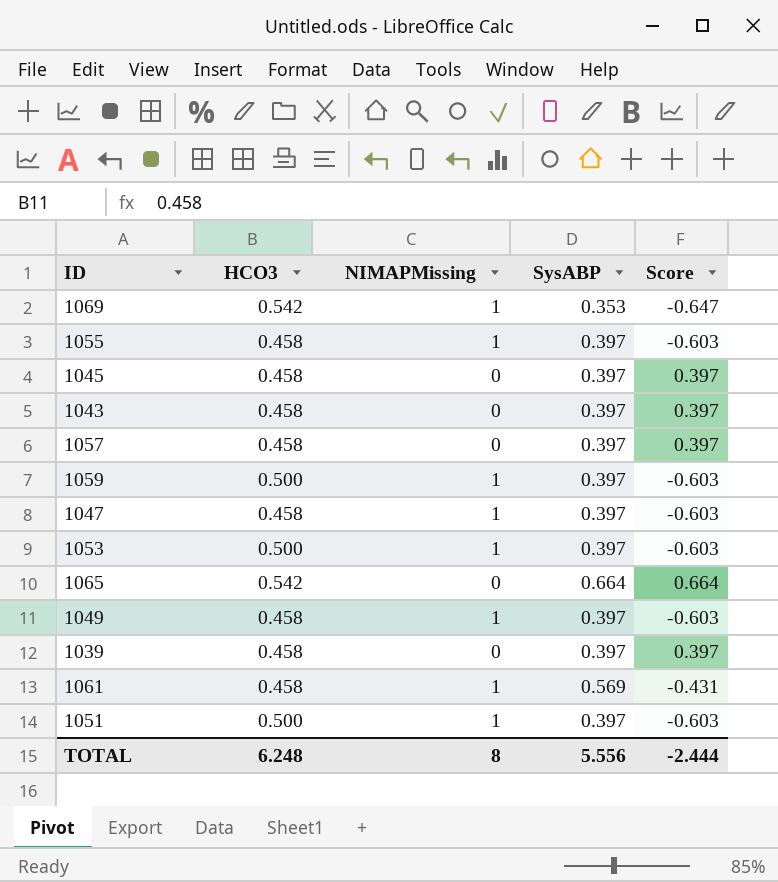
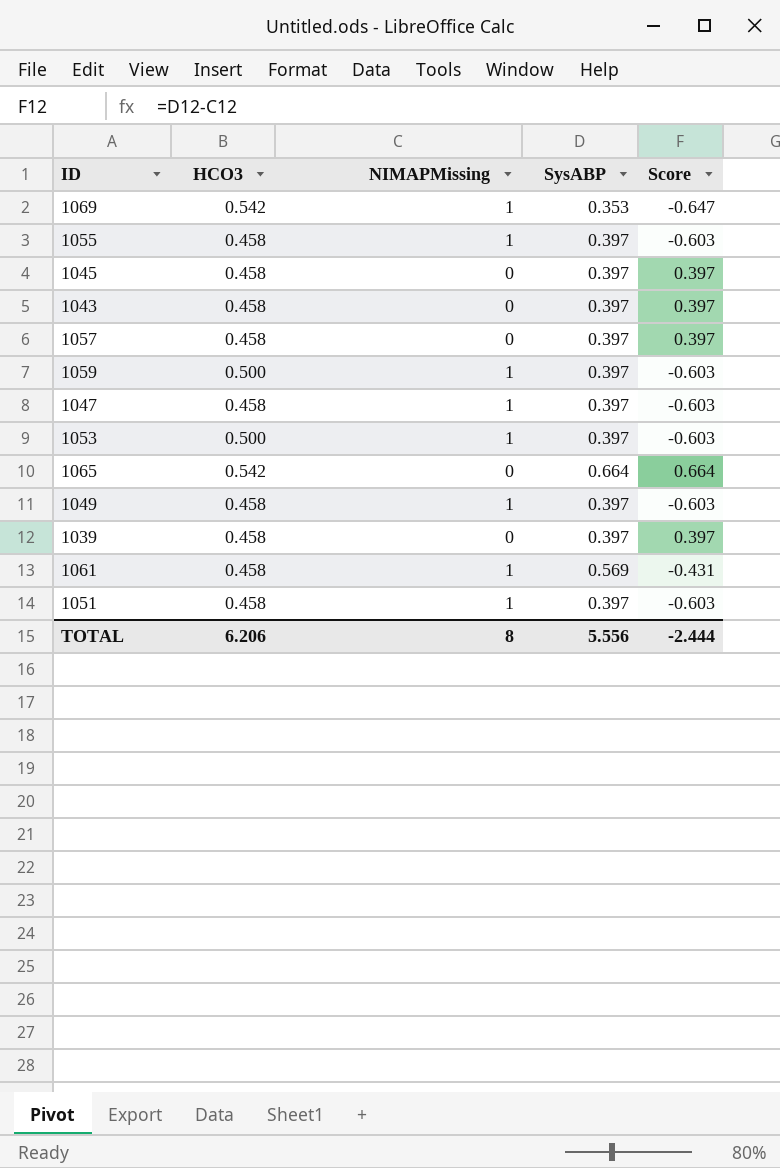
1051 | HCO3: 0.500 -> 0.458
TOTAL | HCO3: 6.248 -> 6.206

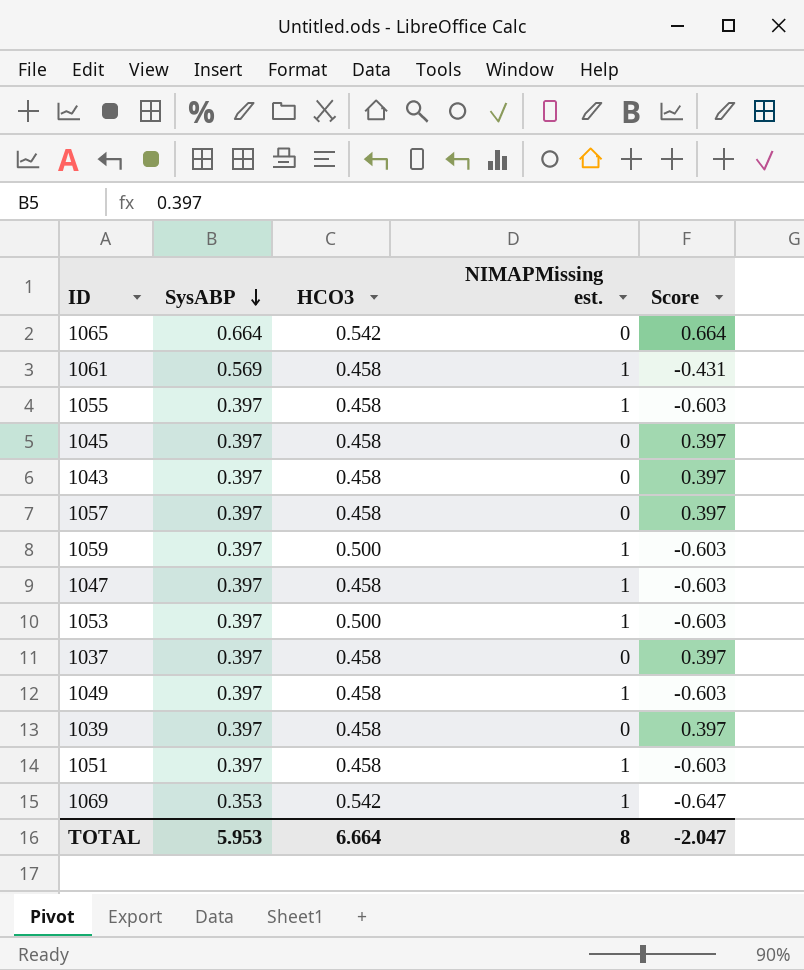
row order: none -> SysABP descending
column SysABP | position: 4 -> 2
column name: NIMAPMissing -> NIMAPMissing est.
row 1037: none -> 0.397 | 0.458 | 0 | 0.397
TOTAL | SysABP: 5.556 -> 5.953
TOTAL | HCO3: 6.206 -> 6.664
TOTAL | Score: -2.444 -> -2.047

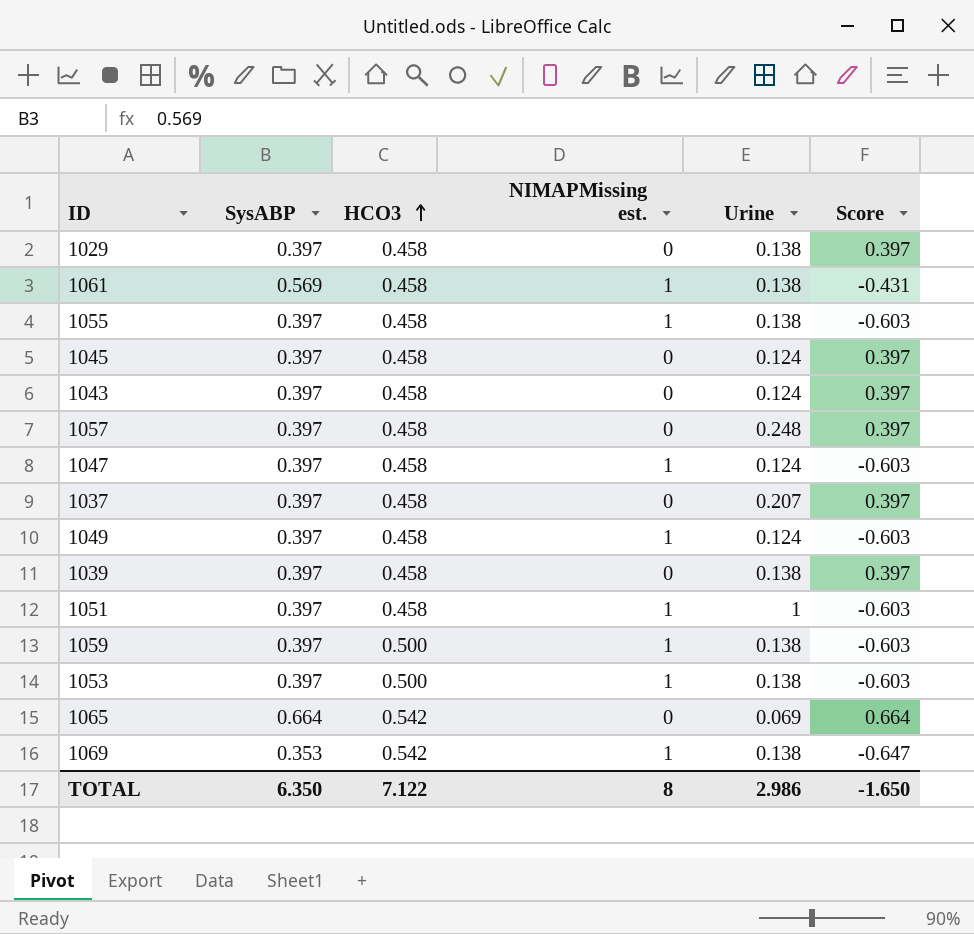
row order: SysABP descending -> HCO3 ascending
column Urine | position: none -> 5
row 1029: none -> 0.397 | 0.458 | 0 | 0.138 | 0.397
TOTAL | SysABP: 5.953 -> 6.350
TOTAL | HCO3: 6.664 -> 7.122
TOTAL | Score: -2.047 -> -1.650

